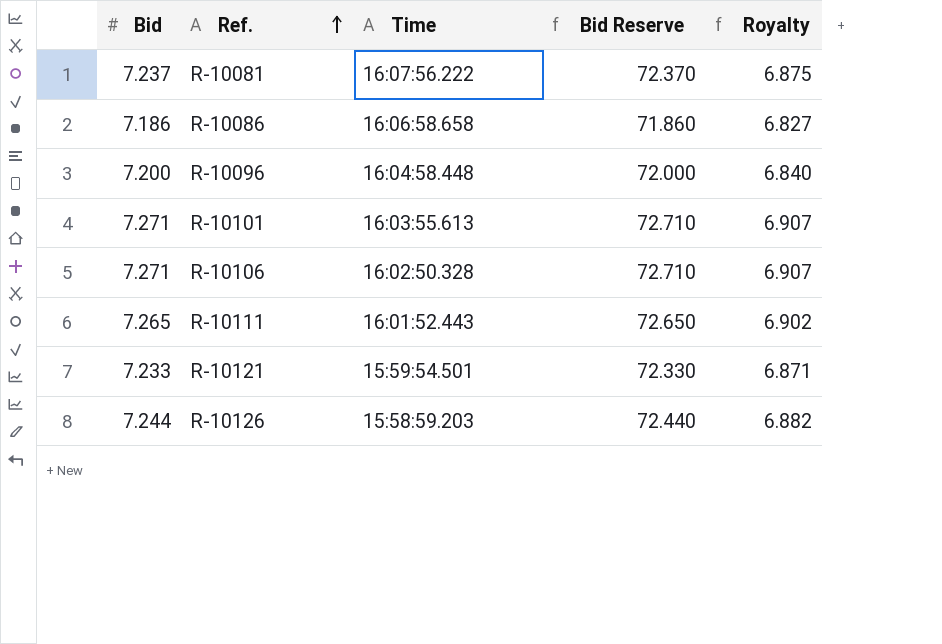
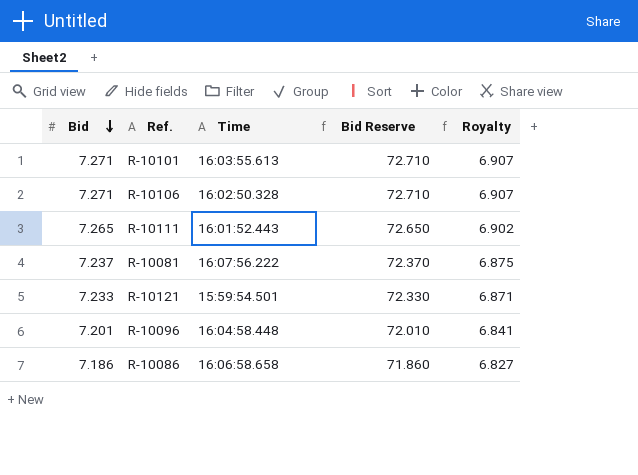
row order: Ref. ascending -> Bid descending
row R-10126: 7.244 | 15:58:59.203 | 72.440 | 6.882 -> none
R-10096 | Bid: 7.200 -> 7.201
R-10096 | Bid Reserve: 72.000 -> 72.010
R-10096 | Royalty: 6.840 -> 6.841

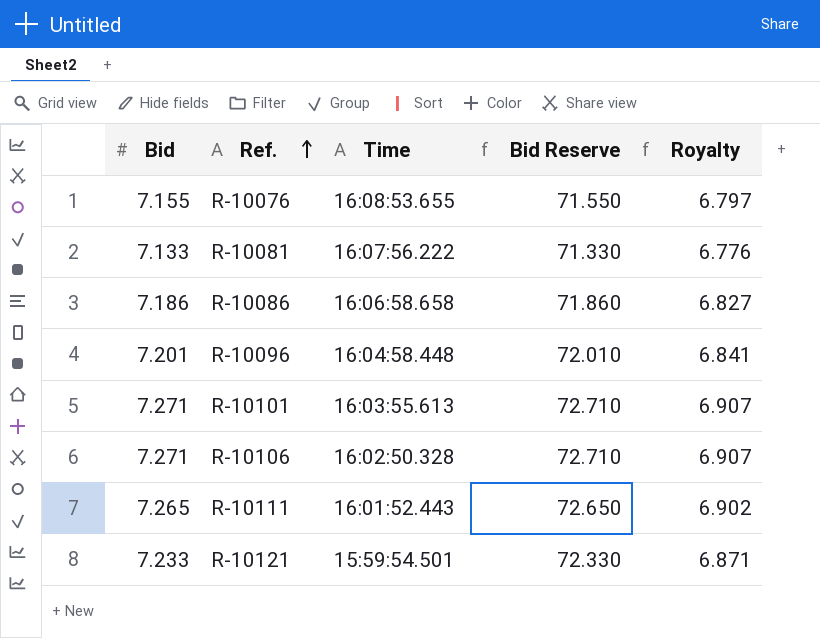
row order: Bid descending -> Ref. ascending
row R-10076: none -> 7.155 | 16:08:53.655 | 71.550 | 6.797
R-10081 | Bid: 7.237 -> 7.133
R-10081 | Bid Reserve: 72.370 -> 71.330
R-10081 | Royalty: 6.875 -> 6.776

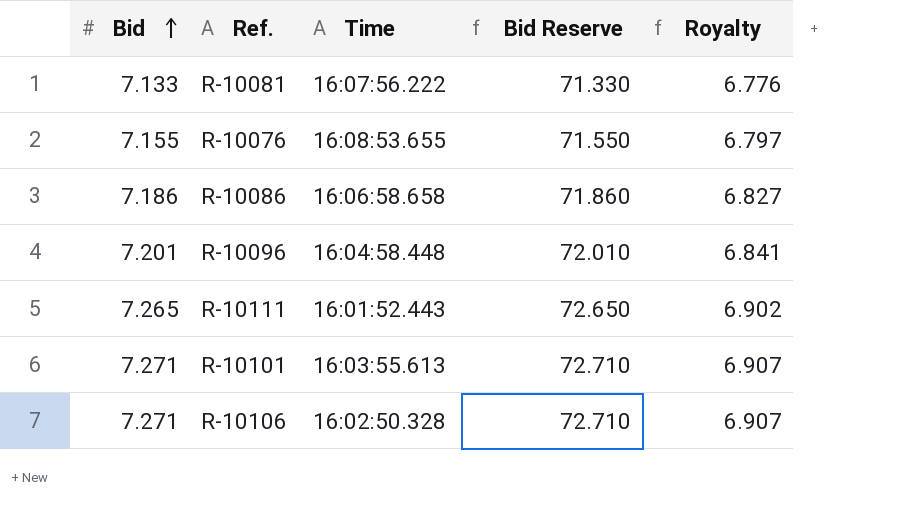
row order: Ref. ascending -> Bid ascending
row R-10121: 7.233 | 15:59:54.501 | 72.330 | 6.871 -> none

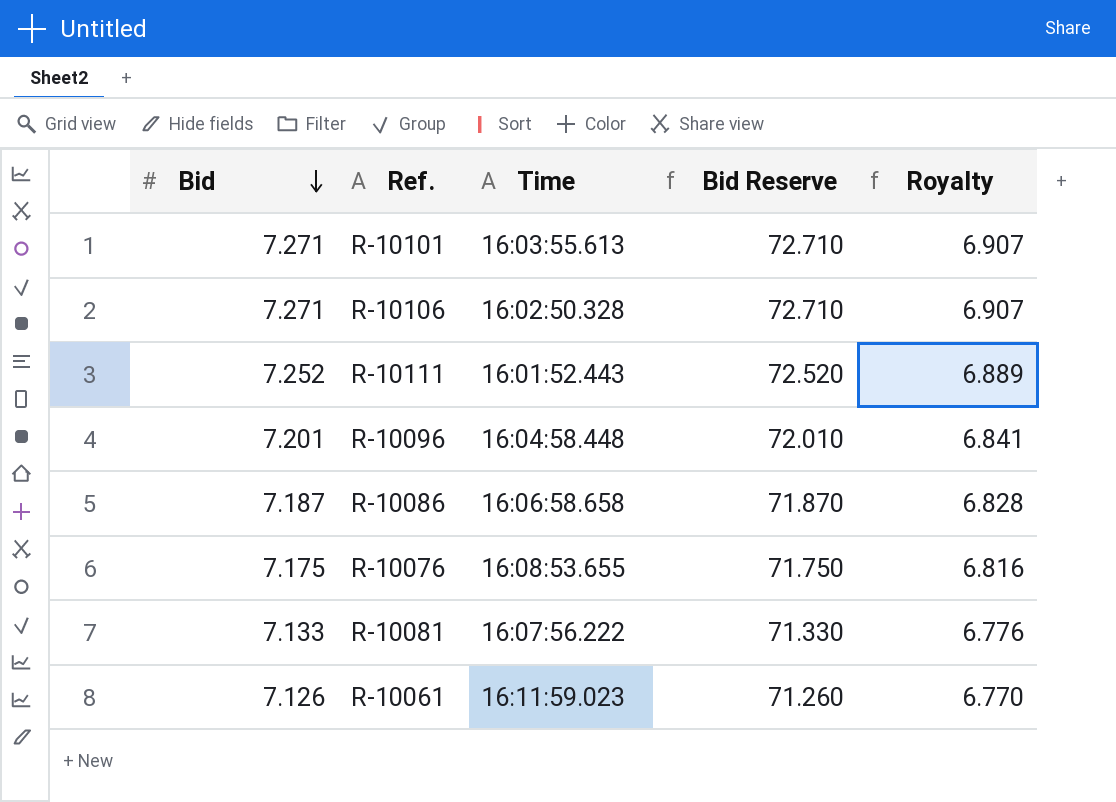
row order: Bid ascending -> Bid descending
R-10111 | Bid: 7.265 -> 7.252
R-10111 | Bid Reserve: 72.650 -> 72.520
R-10111 | Royalty: 6.902 -> 6.889
R-10086 | Bid: 7.186 -> 7.187
R-10086 | Bid Reserve: 71.860 -> 71.870
R-10086 | Royalty: 6.827 -> 6.828
R-10076 | Bid: 7.155 -> 7.175
R-10076 | Bid Reserve: 71.550 -> 71.750
R-10076 | Royalty: 6.797 -> 6.816
row R-10061: none -> 7.126 | 16:11:59.023 | 71.260 | 6.770

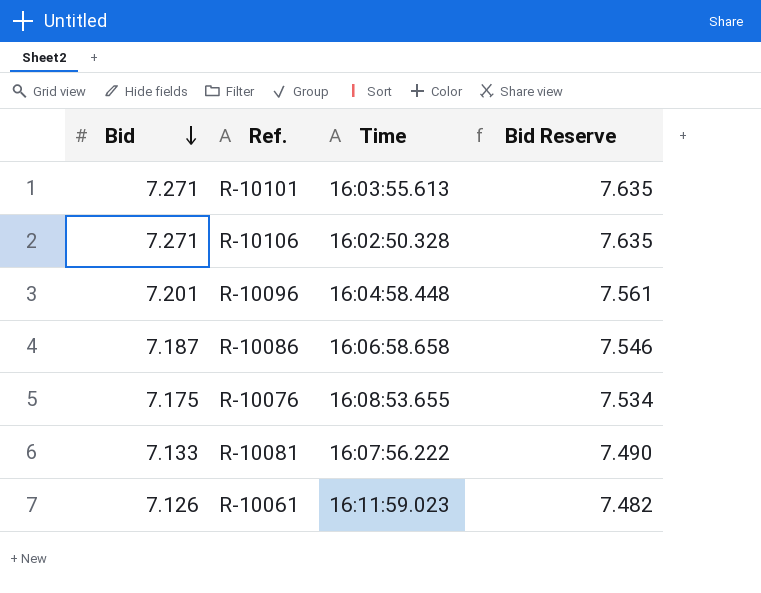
column Royalty | formula: [Bid] * 0.95 -> none
column Bid Reserve | formula: [Bid] * 10 -> [Bid] * 1.05
row R-10111: 7.252 | 16:01:52.443 | 72.520 | 6.889 -> none

